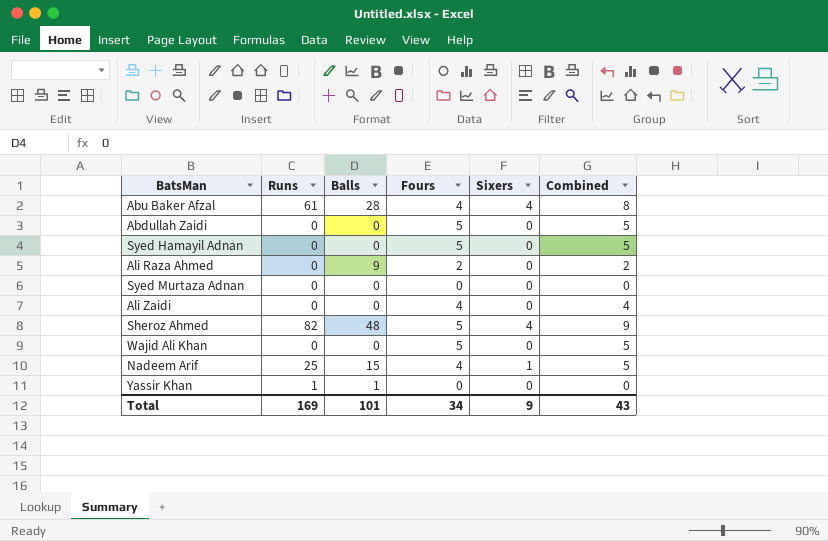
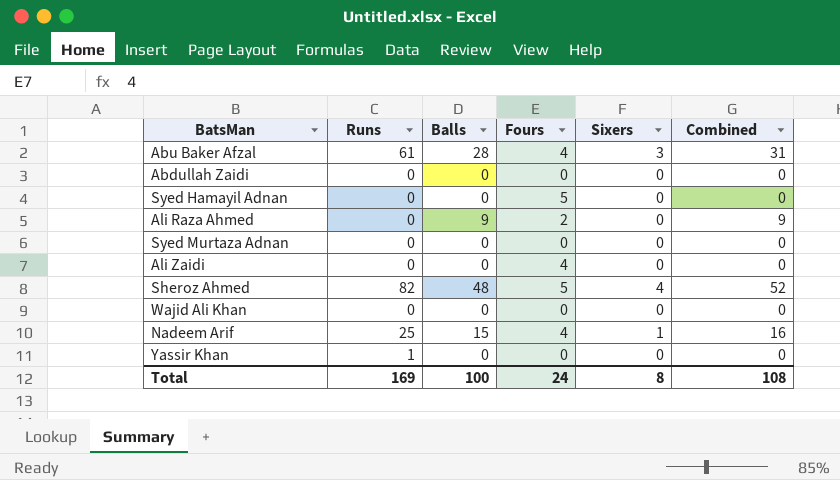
column Combined | formula: [Fours] + [Sixers] -> [Balls] + [Sixers]
Abu Baker Afzal | Sixers: 4 -> 3
Abdullah Zaidi | Fours: 5 -> 0
Wajid Ali Khan | Fours: 5 -> 0
Yassir Khan | Balls: 1 -> 0
Total | Balls: 101 -> 100
Total | Fours: 34 -> 24
Total | Sixers: 9 -> 8
Total | Combined: 43 -> 108

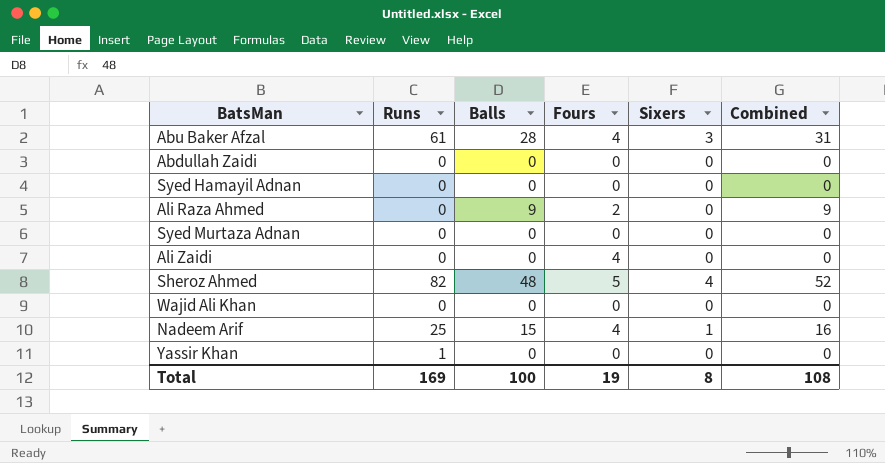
Syed Hamayil Adnan | Fours: 5 -> 0
Total | Fours: 24 -> 19

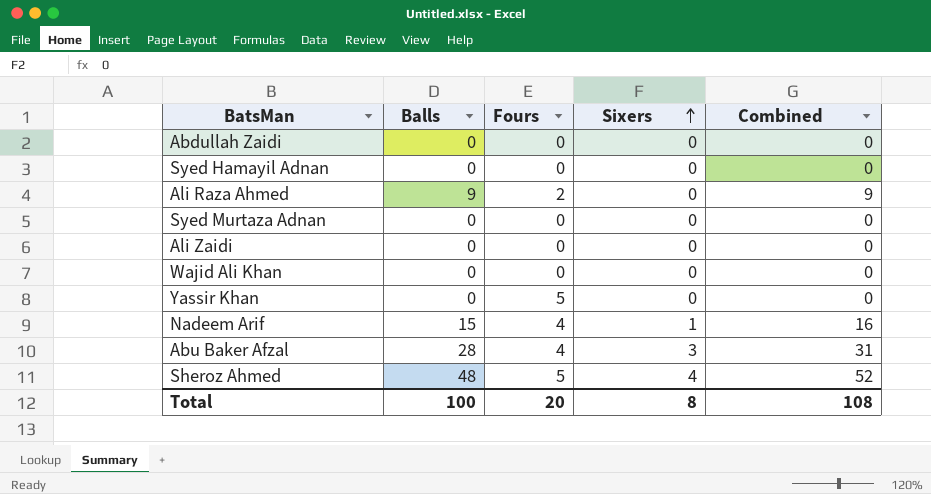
row order: none -> Sixers ascending
column Runs | position: 2 -> none
Ali Zaidi | Fours: 4 -> 0
Yassir Khan | Fours: 0 -> 5
Total | Fours: 19 -> 20

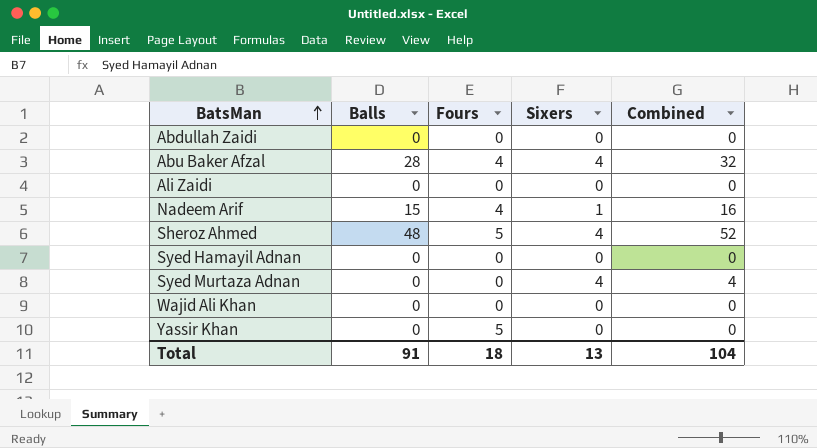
row order: Sixers ascending -> BatsMan ascending
row Ali Raza Ahmed: 9 | 2 | 0 | 9 -> none
Abu Baker Afzal | Sixers: 3 -> 4
Abu Baker Afzal | Combined: 31 -> 32
Syed Murtaza Adnan | Sixers: 0 -> 4
Syed Murtaza Adnan | Combined: 0 -> 4
Total | Balls: 100 -> 91
Total | Fours: 20 -> 18
Total | Sixers: 8 -> 13
Total | Combined: 108 -> 104

